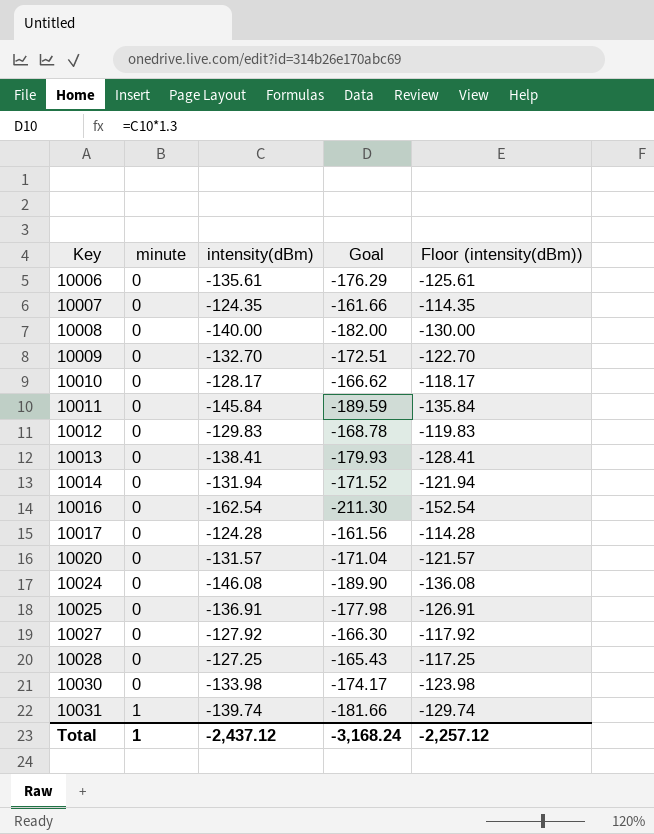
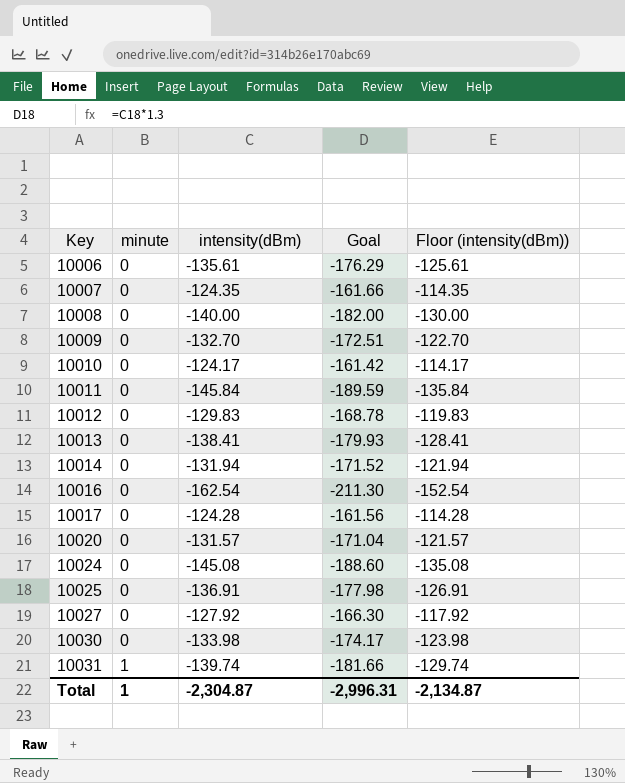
row 10028: 0 | -127.25 | -165.43 | -117.25 -> none
10010 | intensity(dBm): -128.17 -> -124.17
10010 | Goal: -166.62 -> -161.42
10010 | Floor (intensity(dBm)): -118.17 -> -114.17
10024 | intensity(dBm): -146.08 -> -145.08
10024 | Goal: -189.90 -> -188.60
10024 | Floor (intensity(dBm)): -136.08 -> -135.08
Total | intensity(dBm): -2,437.12 -> -2,304.87
Total | Goal: -3,168.24 -> -2,996.31
Total | Floor (intensity(dBm)): -2,257.12 -> -2,134.87

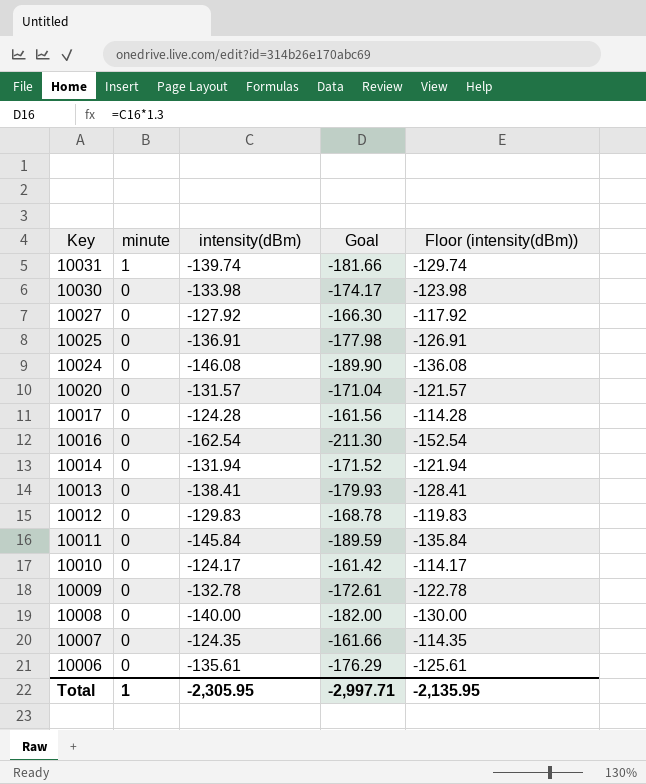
row order: Key ascending -> Key descending
10024 | intensity(dBm): -145.08 -> -146.08
10024 | Goal: -188.60 -> -189.90
10024 | Floor (intensity(dBm)): -135.08 -> -136.08
10009 | intensity(dBm): -132.70 -> -132.78
10009 | Goal: -172.51 -> -172.61
10009 | Floor (intensity(dBm)): -122.70 -> -122.78
Total | intensity(dBm): -2,304.87 -> -2,305.95
Total | Goal: -2,996.31 -> -2,997.71
Total | Floor (intensity(dBm)): -2,134.87 -> -2,135.95

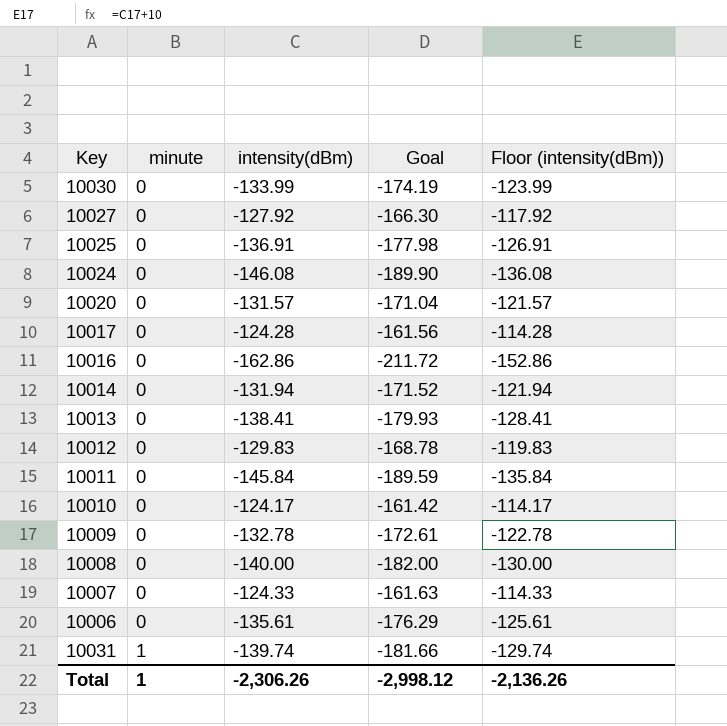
row order: Key descending -> minute ascending
10030 | intensity(dBm): -133.98 -> -133.99
10030 | Goal: -174.17 -> -174.19
10030 | Floor (intensity(dBm)): -123.98 -> -123.99
10016 | intensity(dBm): -162.54 -> -162.86
10016 | Goal: -211.30 -> -211.72
10016 | Floor (intensity(dBm)): -152.54 -> -152.86
10007 | intensity(dBm): -124.35 -> -124.33
10007 | Goal: -161.66 -> -161.63
10007 | Floor (intensity(dBm)): -114.35 -> -114.33
Total | intensity(dBm): -2,305.95 -> -2,306.26
Total | Goal: -2,997.71 -> -2,998.12
Total | Floor (intensity(dBm)): -2,135.95 -> -2,136.26

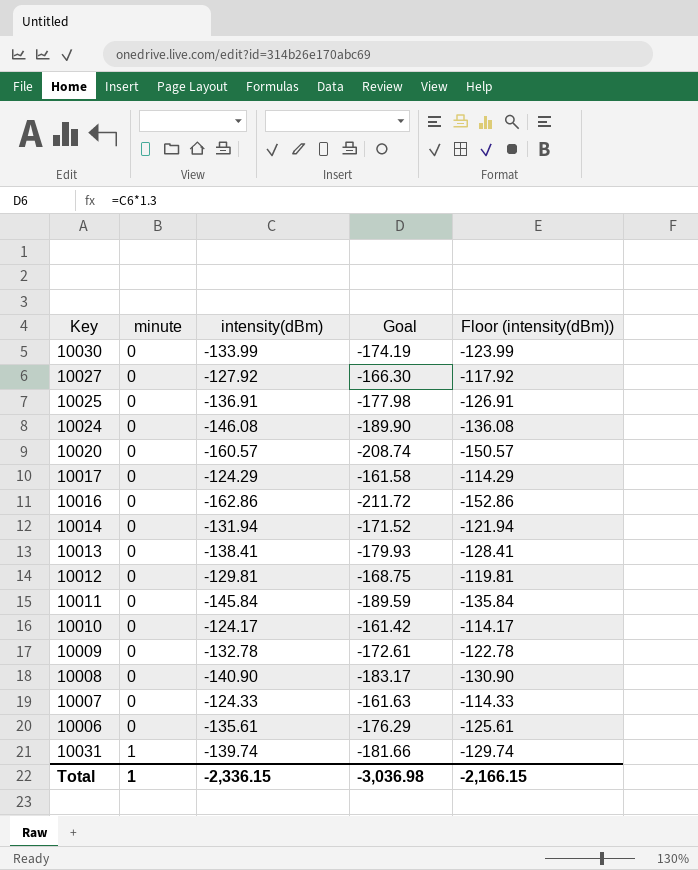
10020 | intensity(dBm): -131.57 -> -160.57
10020 | Goal: -171.04 -> -208.74
10020 | Floor (intensity(dBm)): -121.57 -> -150.57
10017 | intensity(dBm): -124.28 -> -124.29
10017 | Goal: -161.56 -> -161.58
10017 | Floor (intensity(dBm)): -114.28 -> -114.29
10012 | intensity(dBm): -129.83 -> -129.81
10012 | Goal: -168.78 -> -168.75
10012 | Floor (intensity(dBm)): -119.83 -> -119.81
10008 | intensity(dBm): -140.00 -> -140.90
10008 | Goal: -182.00 -> -183.17
10008 | Floor (intensity(dBm)): -130.00 -> -130.90
Total | intensity(dBm): -2,306.26 -> -2,336.15
Total | Goal: -2,998.12 -> -3,036.98
Total | Floor (intensity(dBm)): -2,136.26 -> -2,166.15

